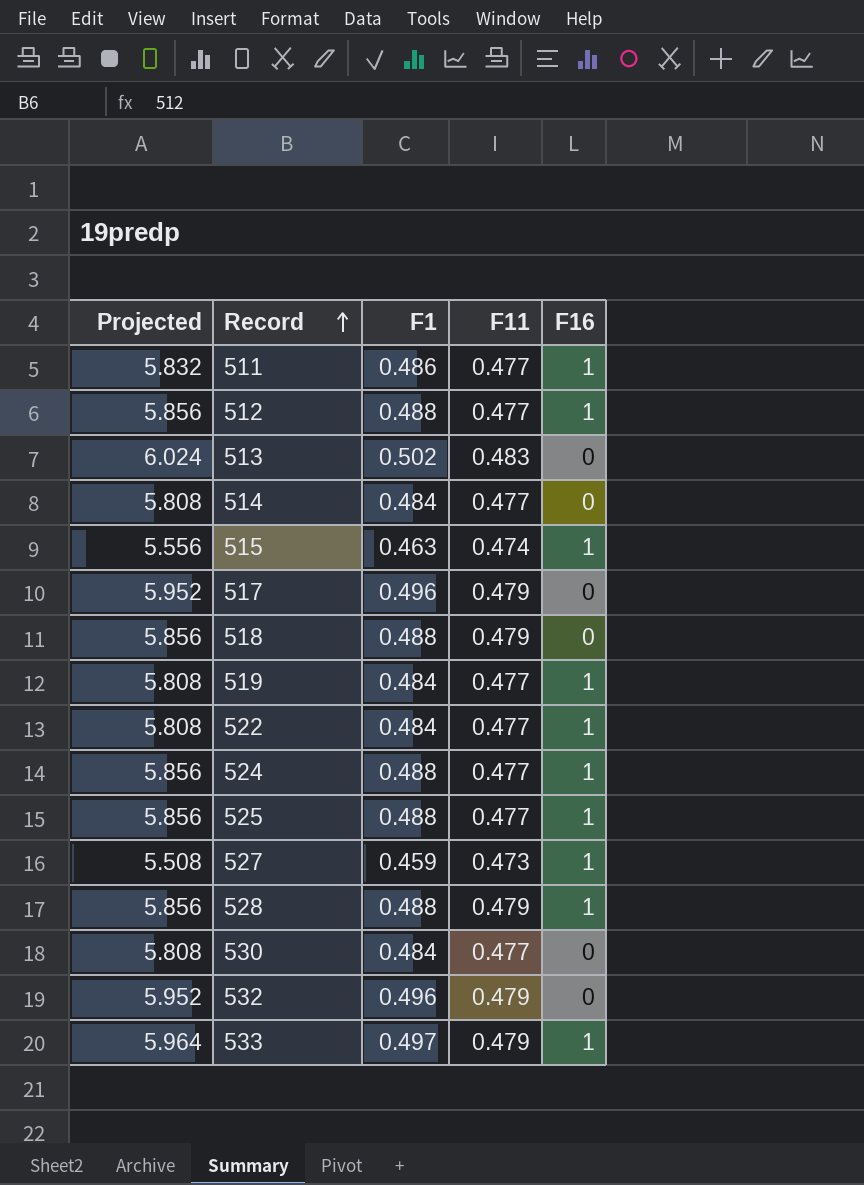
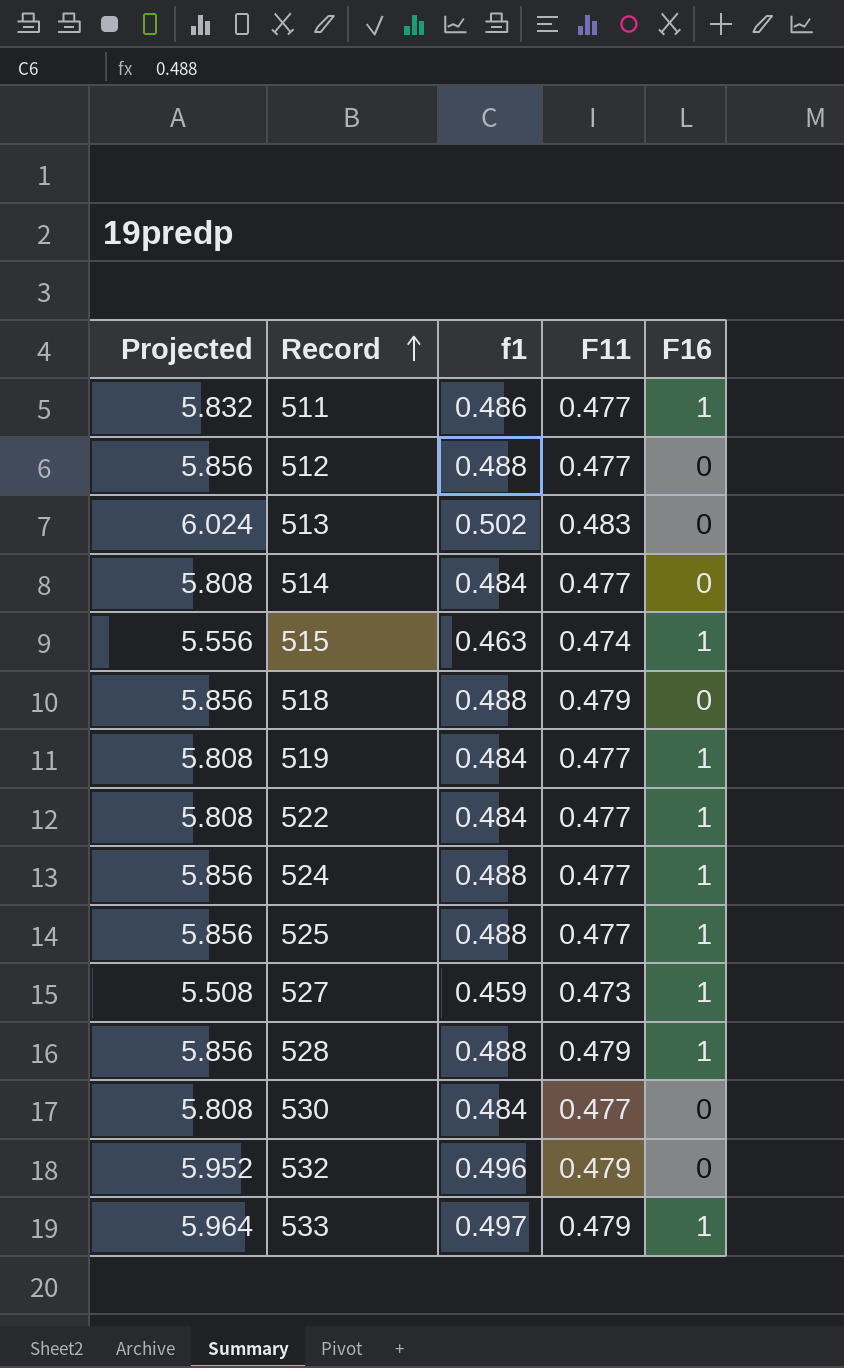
column name: F1 -> f1
row 517: 5.952 | 0.496 | 0.479 | 0 -> none
512 | F16: 1 -> 0

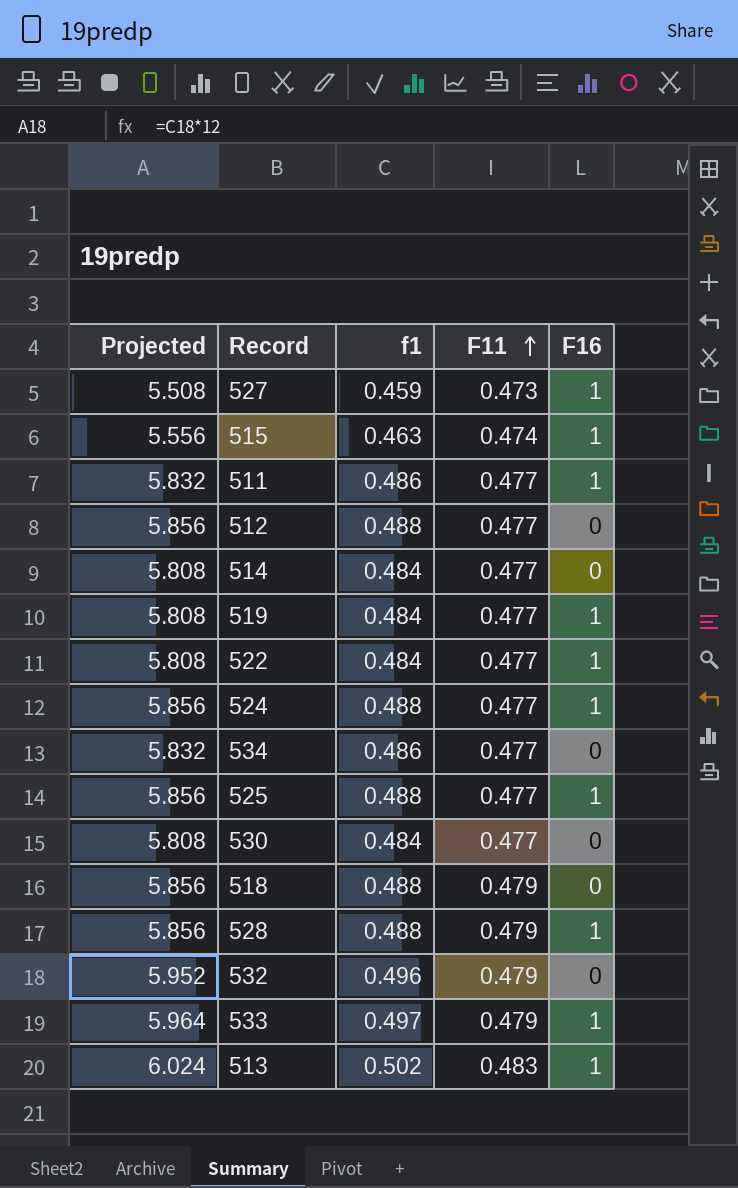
row order: Record ascending -> F11 ascending
row 534: none -> 5.832 | 0.486 | 0.477 | 0
513 | F16: 0 -> 1

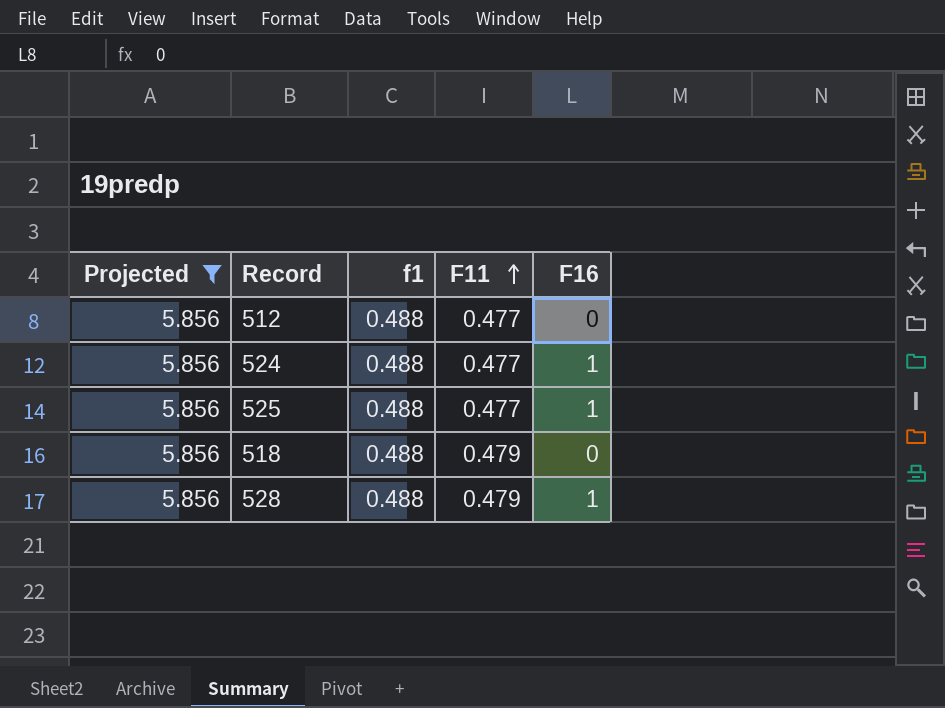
filter: none -> Projected = 5.856

